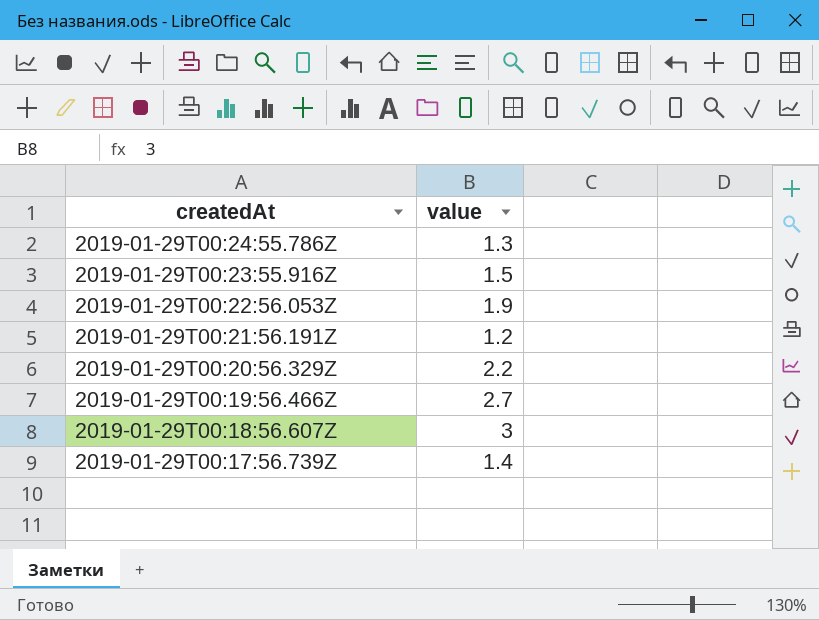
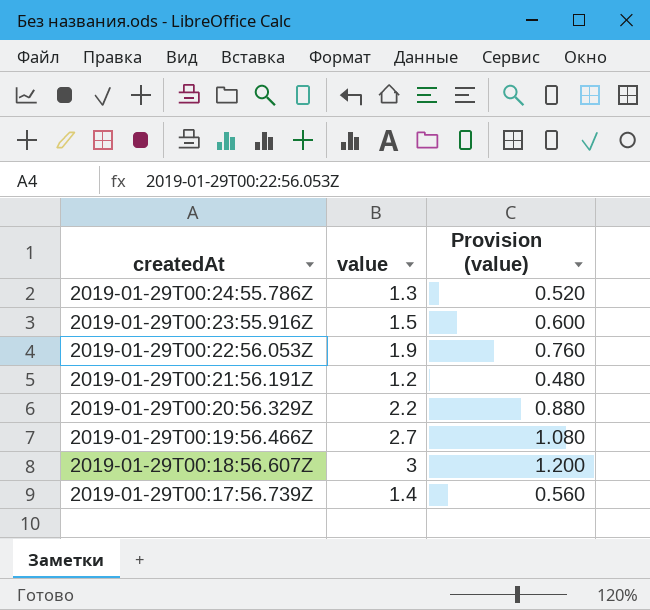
column Provision (value) | formula: none -> [value] * 0.4

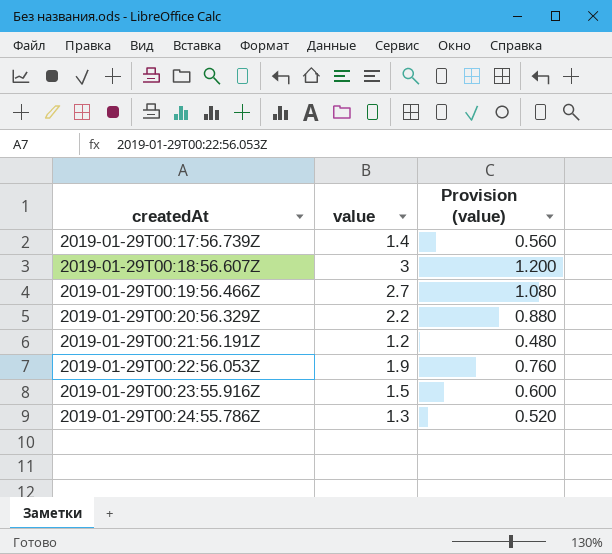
row order: createdAt descending -> createdAt ascending

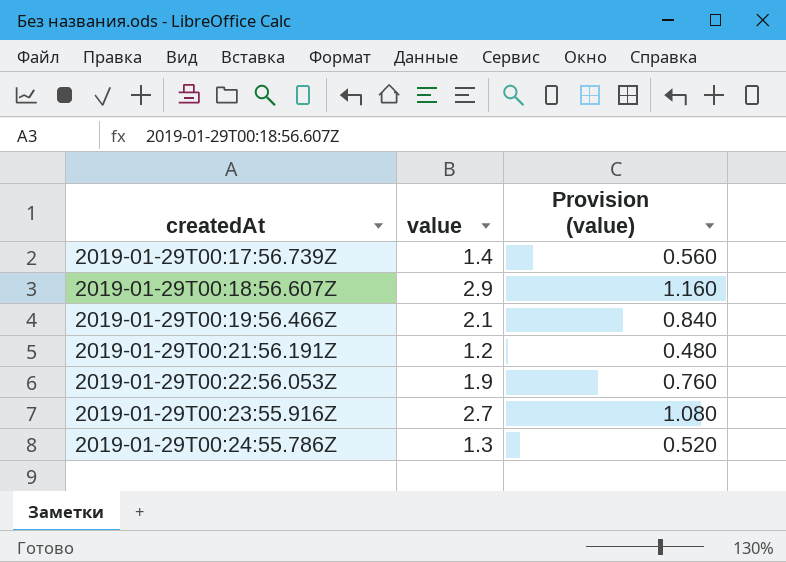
row 2019-01-29T00:20:56.329Z: 2.2 | 0.880 -> none
2019-01-29T00:18:56.607Z | value: 3 -> 2.9
2019-01-29T00:18:56.607Z | Provision (value): 1.200 -> 1.160
2019-01-29T00:19:56.466Z | value: 2.7 -> 2.1
2019-01-29T00:19:56.466Z | Provision (value): 1.080 -> 0.840
2019-01-29T00:23:55.916Z | value: 1.5 -> 2.7
2019-01-29T00:23:55.916Z | Provision (value): 0.600 -> 1.080

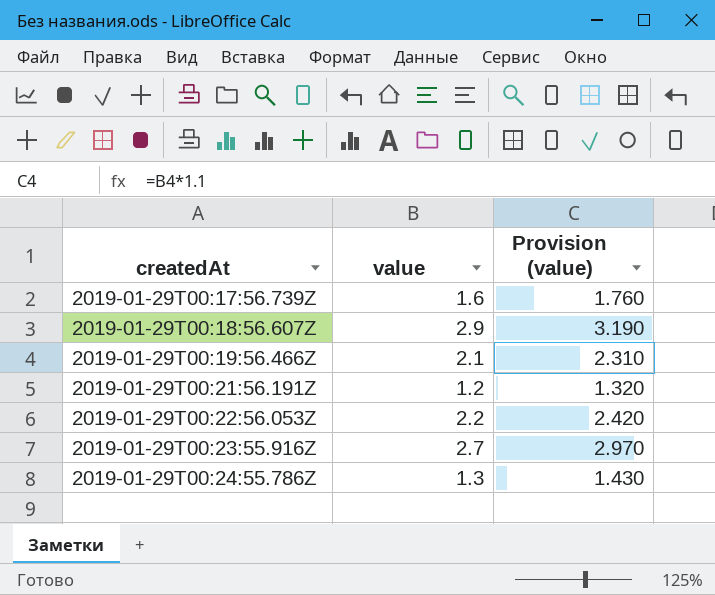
column Provision (value) | formula: [value] * 0.4 -> [value] * 1.1
2019-01-29T00:17:56.739Z | value: 1.4 -> 1.6
2019-01-29T00:22:56.053Z | value: 1.9 -> 2.2

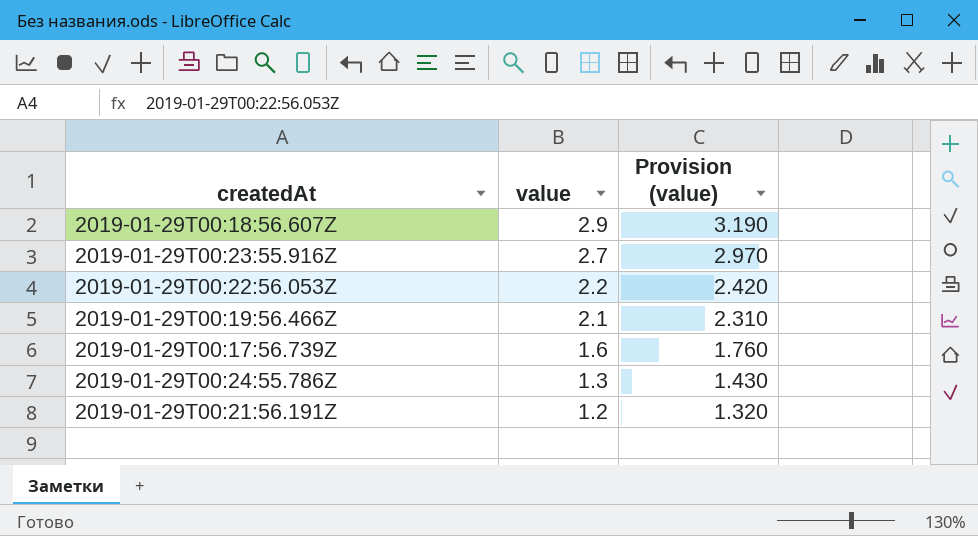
row order: createdAt ascending -> value descending

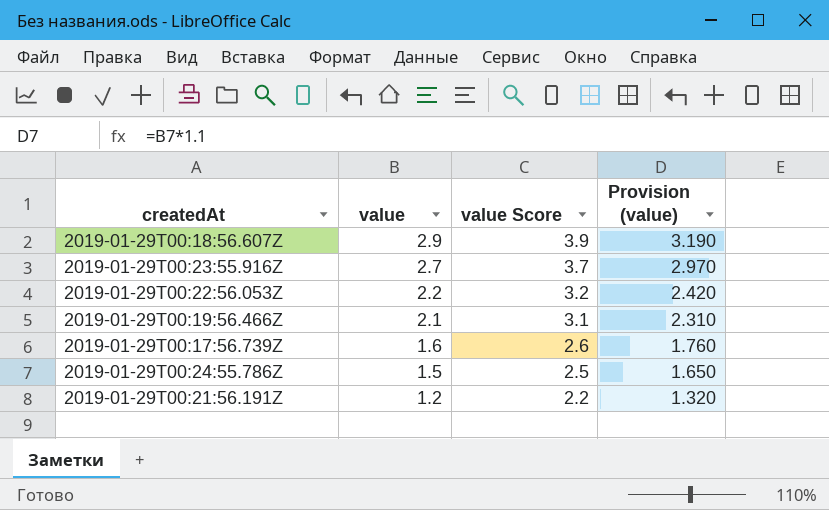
column value Score | formula: none -> [value] + 1
2019-01-29T00:24:55.786Z | value: 1.3 -> 1.5
2019-01-29T00:24:55.786Z | Provision (value): 1.430 -> 1.650

